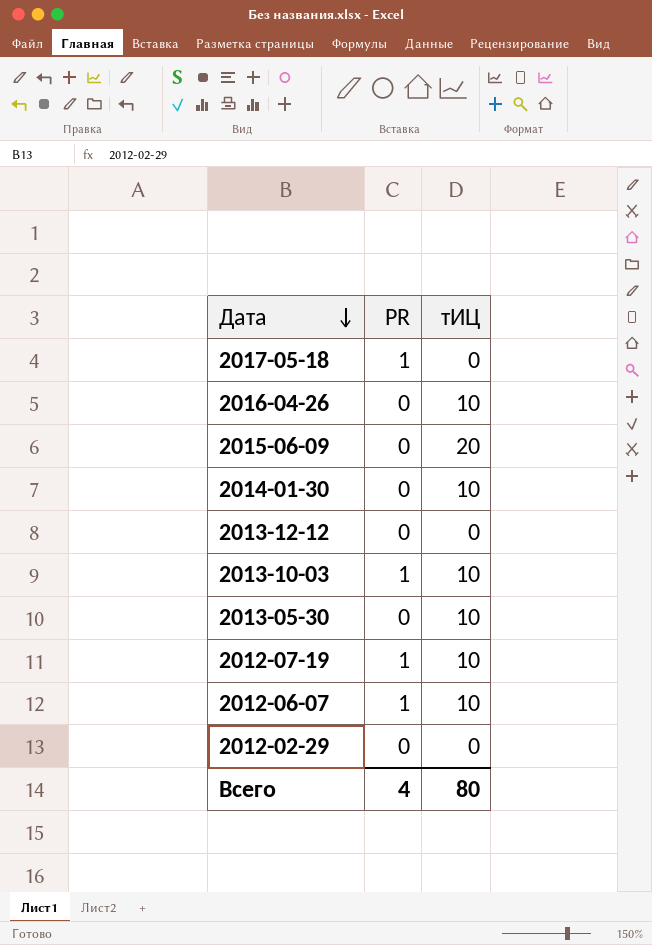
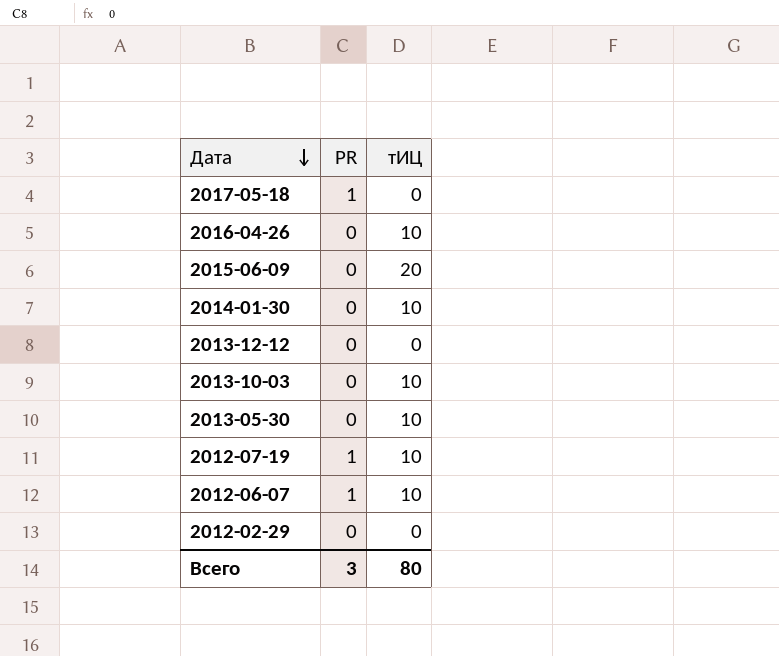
2013-10-03 | PR: 1 -> 0
Всего | PR: 4 -> 3

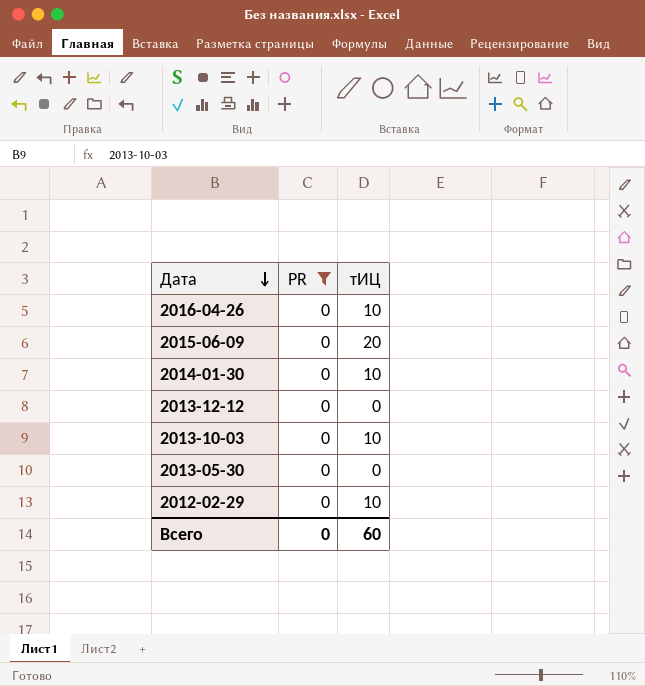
filter: none -> PR = 0
2013-05-30 | тИЦ: 10 -> 0
2012-02-29 | тИЦ: 0 -> 10
Всего | PR: 3 -> 0
Всего | тИЦ: 80 -> 60

